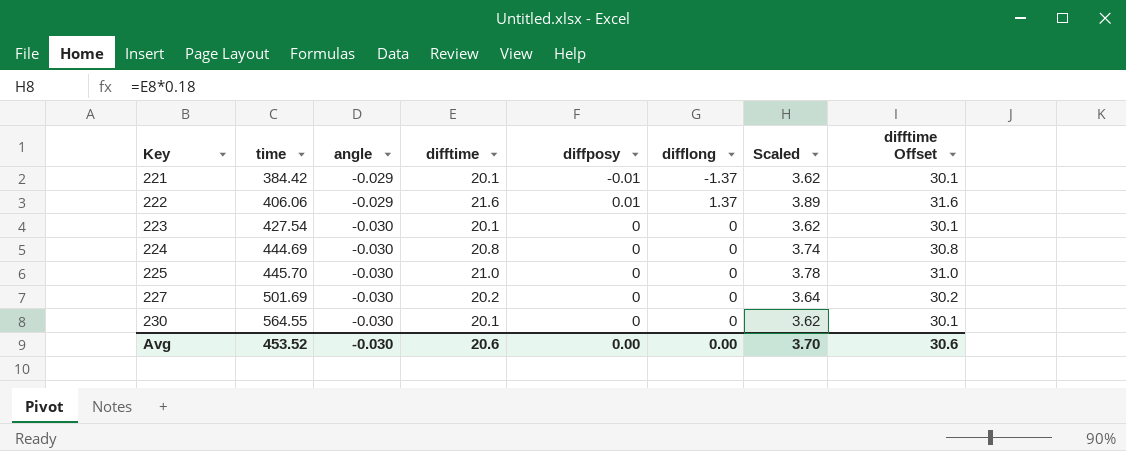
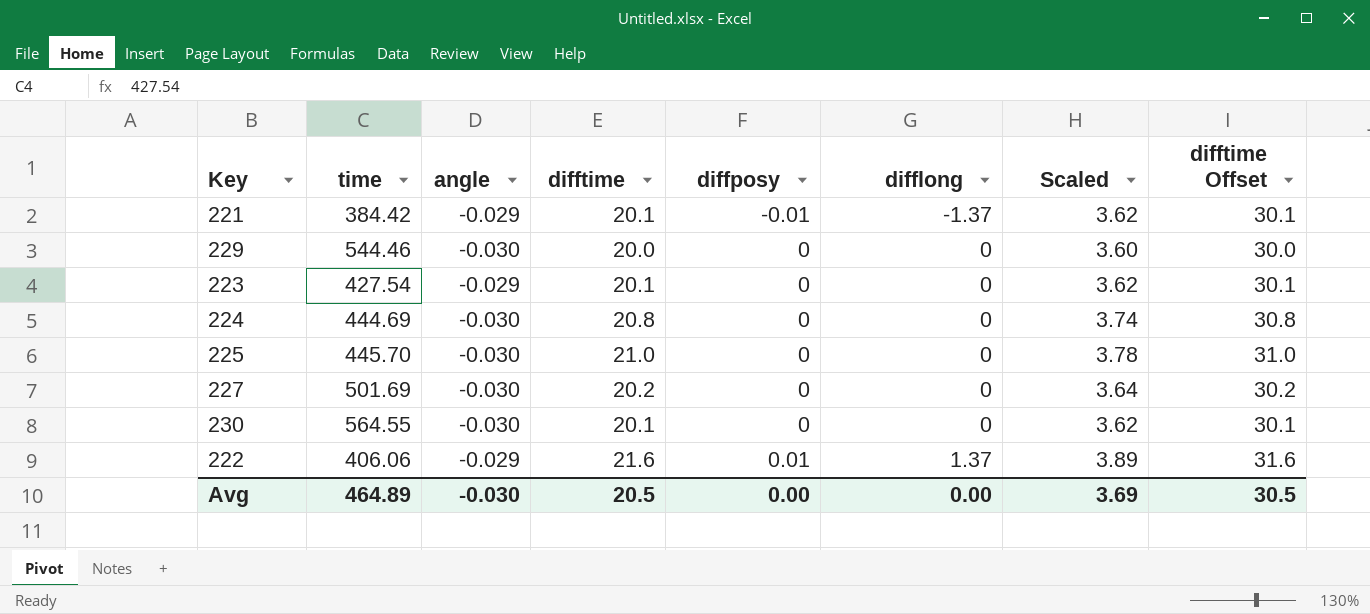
row order: Key ascending -> diffposy ascending
row 229: none -> 544.46 | -0.030 | 20.0 | 0 | 0 | 3.60 | 30.0
223 | angle: -0.030 -> -0.029
Avg | time: 453.52 -> 464.89
Avg | difftime: 20.6 -> 20.5
Avg | Scaled: 3.70 -> 3.69
Avg | difftime Offset: 30.6 -> 30.5

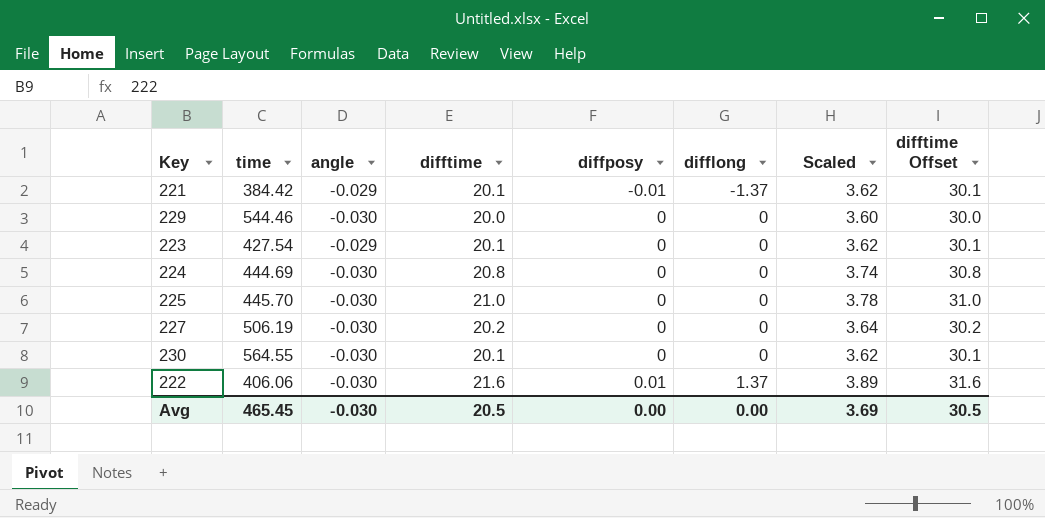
227 | time: 501.69 -> 506.19
222 | angle: -0.029 -> -0.030
Avg | time: 464.89 -> 465.45

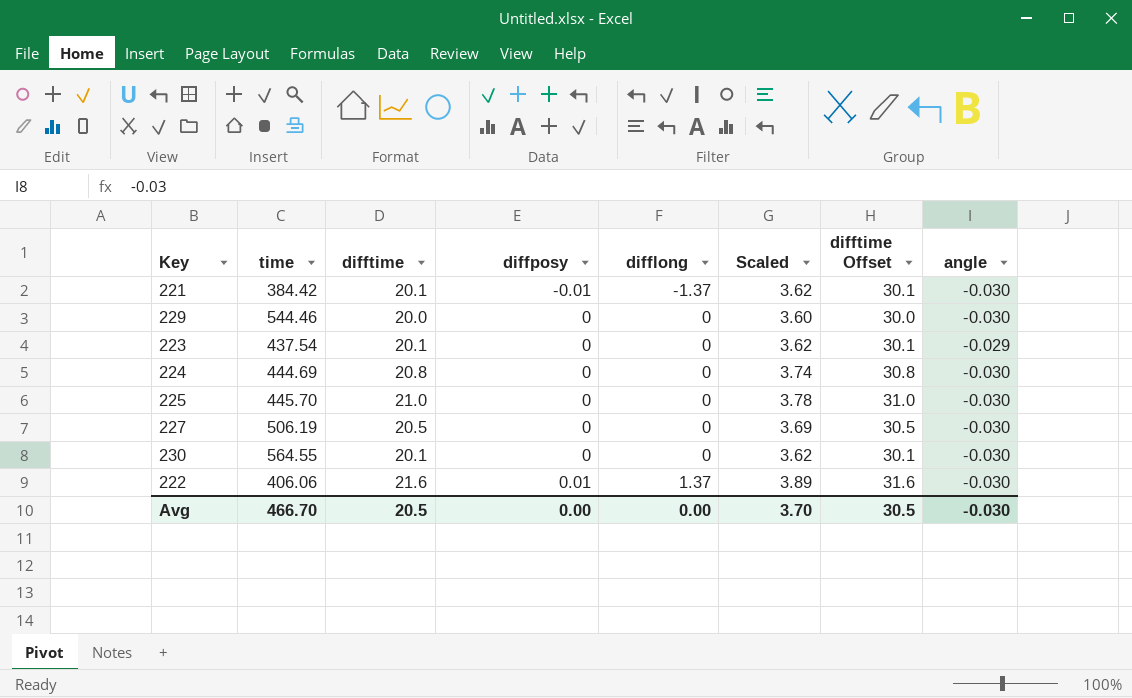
column angle | position: 3 -> 8
221 | angle: -0.029 -> -0.030
223 | time: 427.54 -> 437.54
227 | difftime: 20.2 -> 20.5
227 | Scaled: 3.64 -> 3.69
227 | difftime Offset: 30.2 -> 30.5
Avg | time: 465.45 -> 466.70
Avg | Scaled: 3.69 -> 3.70

